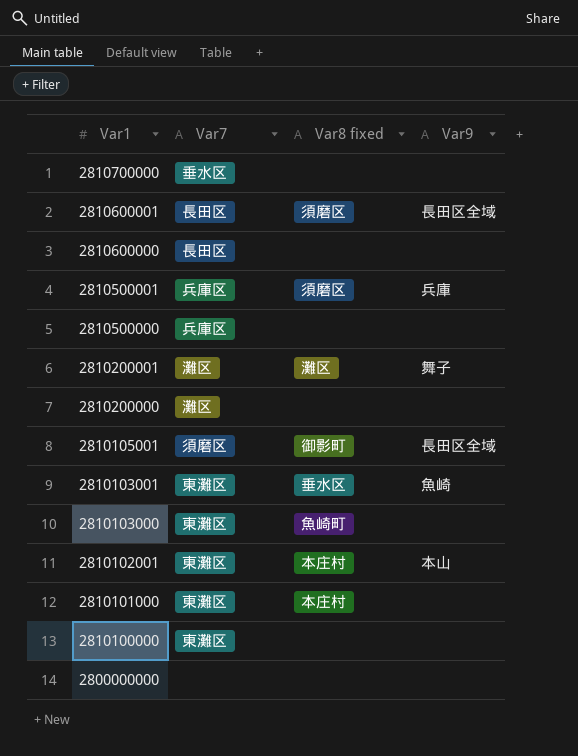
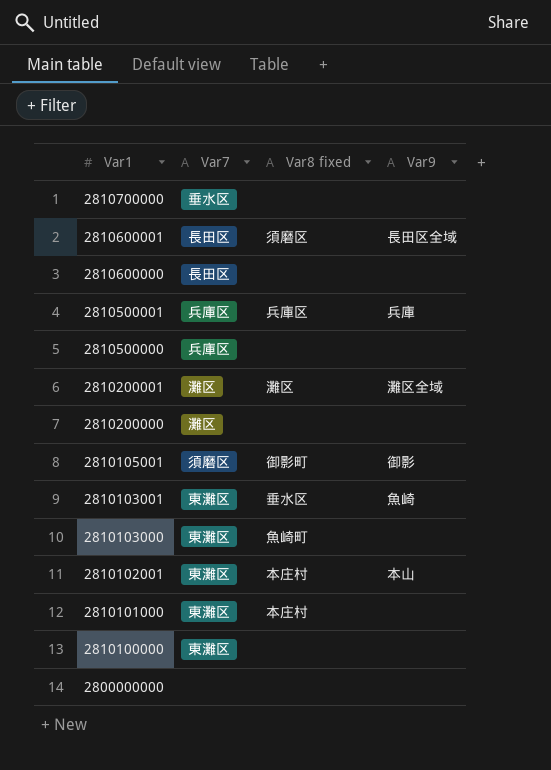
2810500001 | Var8 fixed: 須磨区 -> 兵庫区
2810200001 | Var9: 舞子 -> 灘区全域
2810105001 | Var9: 長田区全域 -> 御影

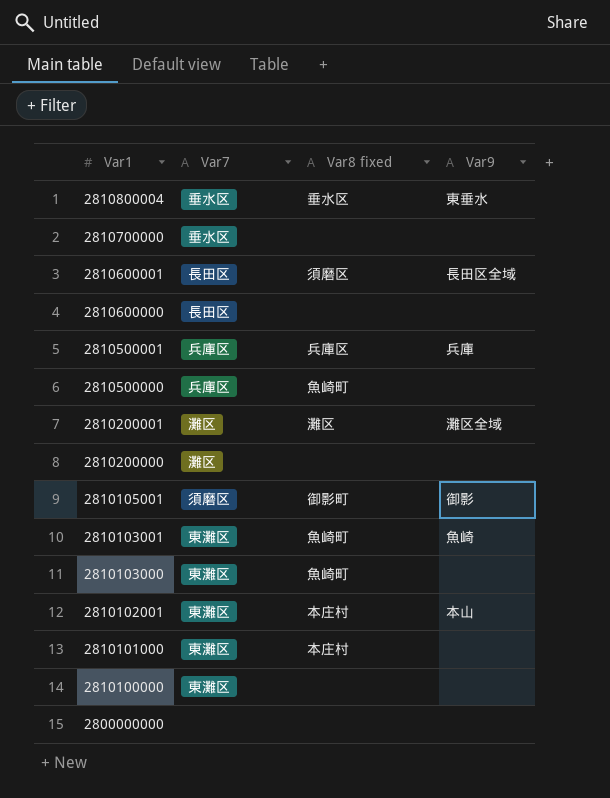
row 2810800004: none -> 垂水区 | 垂水区 | 東垂水
2810500000 | Var8 fixed: none -> 魚崎町
2810103001 | Var8 fixed: 垂水区 -> 魚崎町

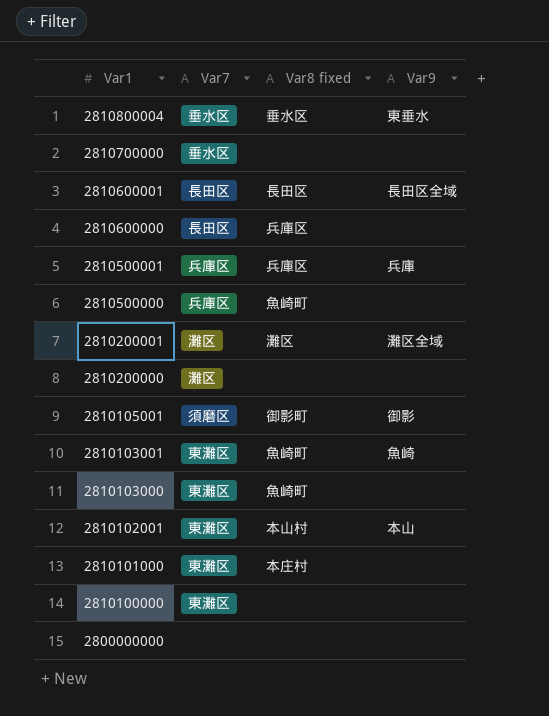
2810600001 | Var8 fixed: 須磨区 -> 長田区
2810600000 | Var8 fixed: none -> 兵庫区
2810102001 | Var8 fixed: 本庄村 -> 本山村

